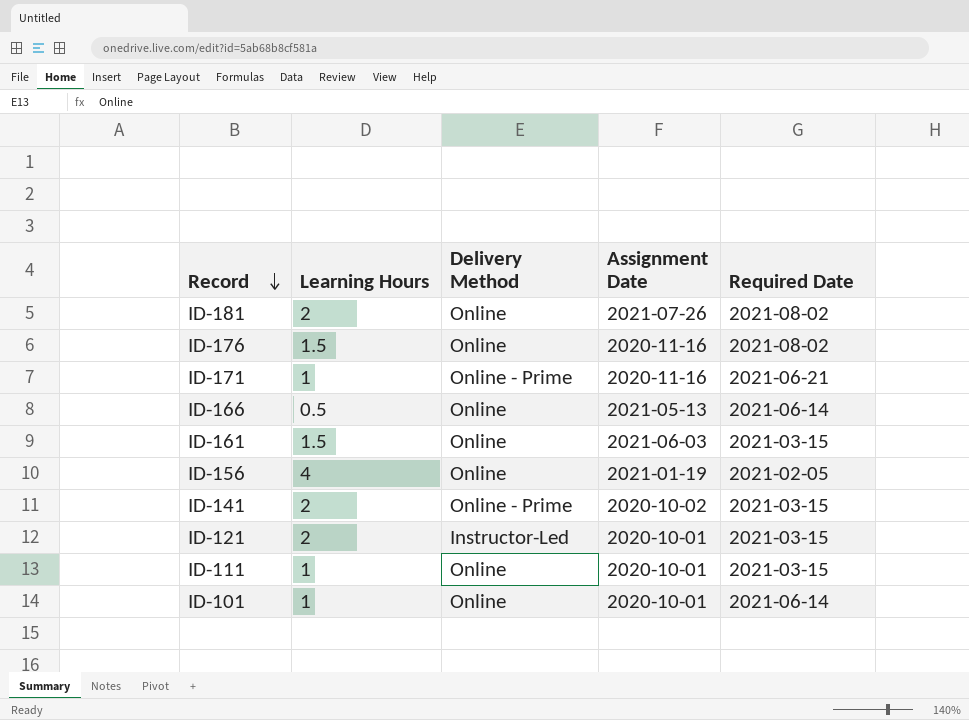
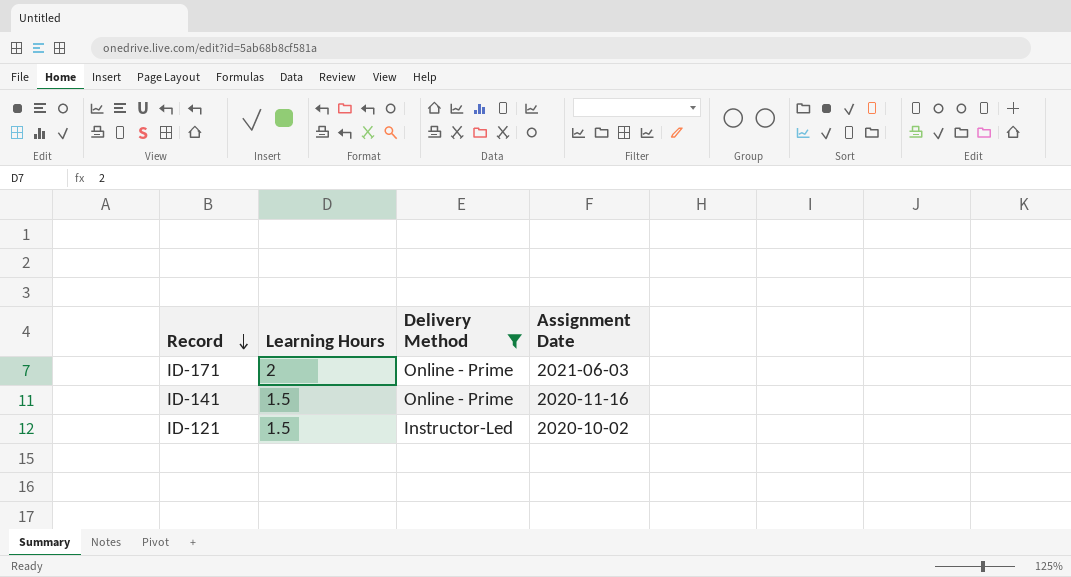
filter: none -> Delivery Method != Online
column Required Date | position: 5 -> none
ID-171 | Learning Hours: 1 -> 2
ID-171 | Assignment Date: 2020-11-16 -> 2021-06-03
ID-141 | Learning Hours: 2 -> 1.5
ID-141 | Assignment Date: 2020-10-02 -> 2020-11-16
ID-121 | Learning Hours: 2 -> 1.5
ID-121 | Assignment Date: 2020-10-01 -> 2020-10-02

